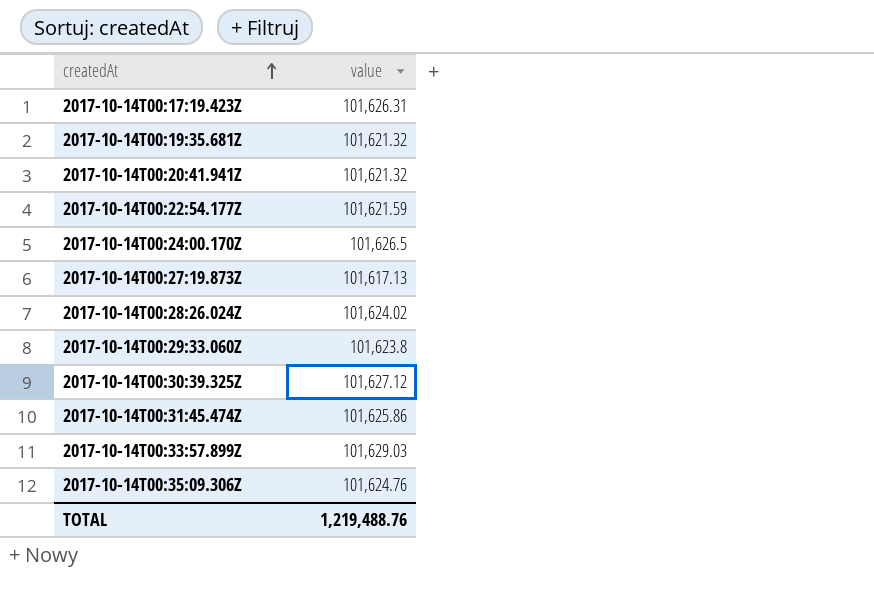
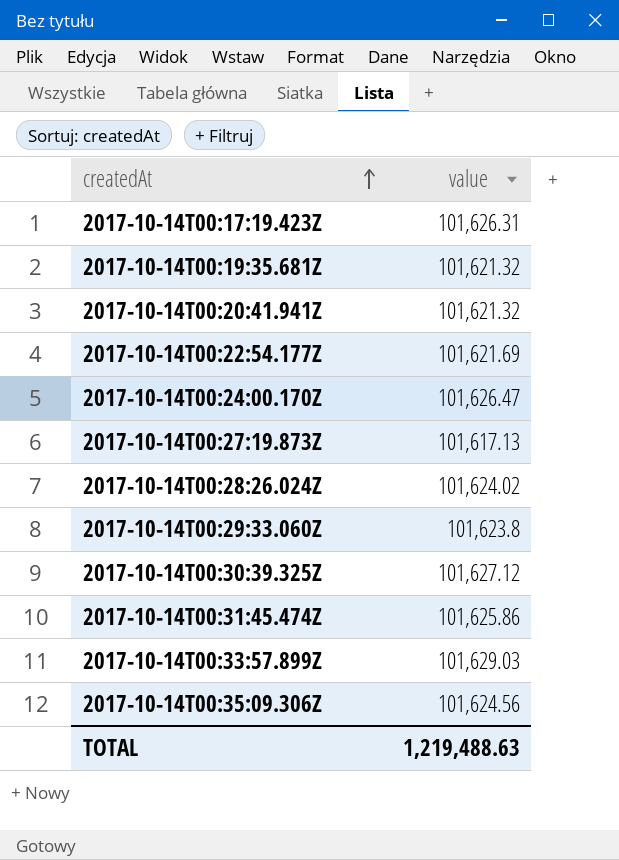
2017-10-14T00:22:54.177Z | value: 101,621.59 -> 101,621.69
2017-10-14T00:24:00.170Z | value: 101,626.5 -> 101,626.47
2017-10-14T00:35:09.306Z | value: 101,624.76 -> 101,624.56
TOTAL | value: 1,219,488.76 -> 1,219,488.63

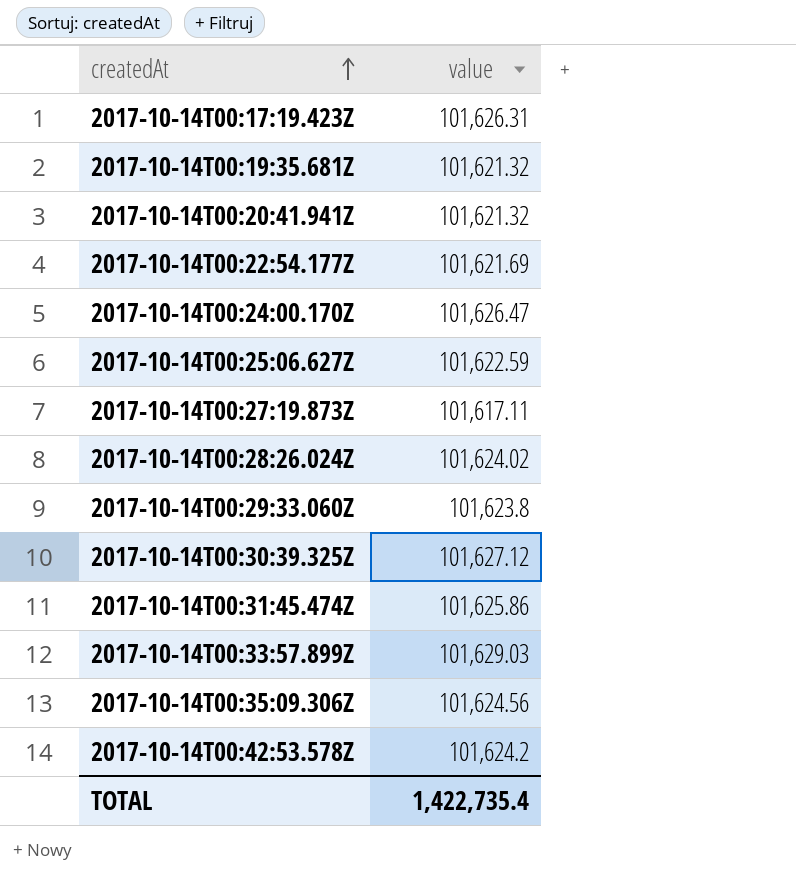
row 2017-10-14T00:25:06.627Z: none -> 101,622.59
2017-10-14T00:27:19.873Z | value: 101,617.13 -> 101,617.11
row 2017-10-14T00:42:53.578Z: none -> 101,624.2
TOTAL | value: 1,219,488.63 -> 1,422,735.4

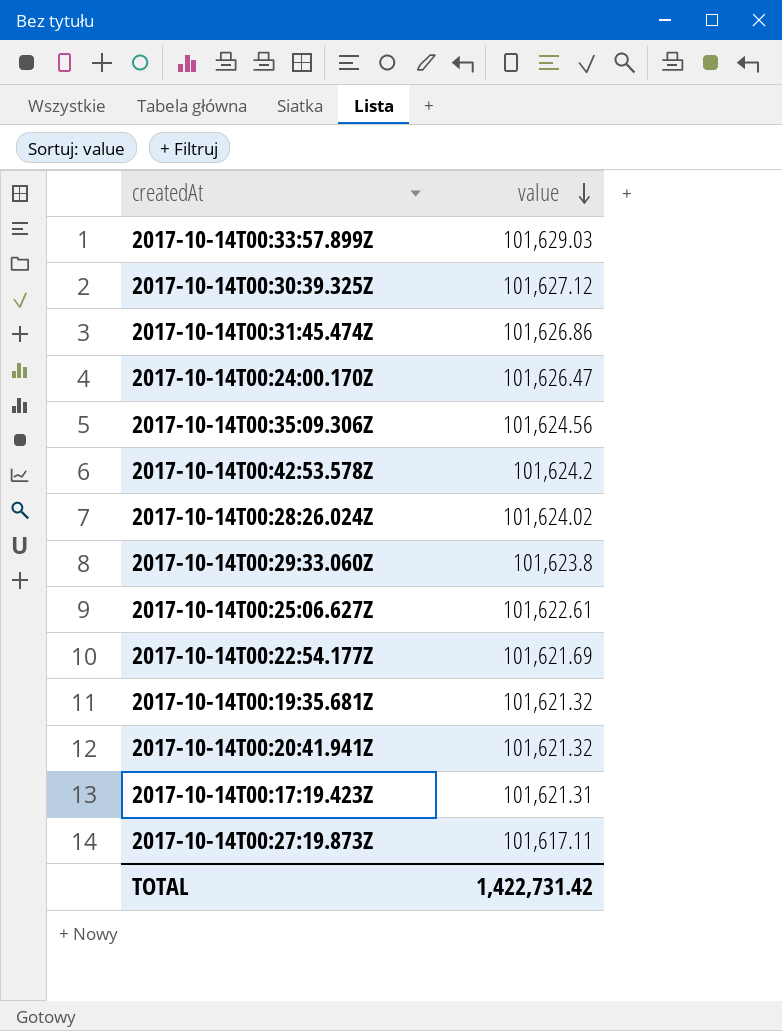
row order: createdAt ascending -> value descending
2017-10-14T00:31:45.474Z | value: 101,625.86 -> 101,626.86
2017-10-14T00:25:06.627Z | value: 101,622.59 -> 101,622.61
2017-10-14T00:17:19.423Z | value: 101,626.31 -> 101,621.31
TOTAL | value: 1,422,735.4 -> 1,422,731.42

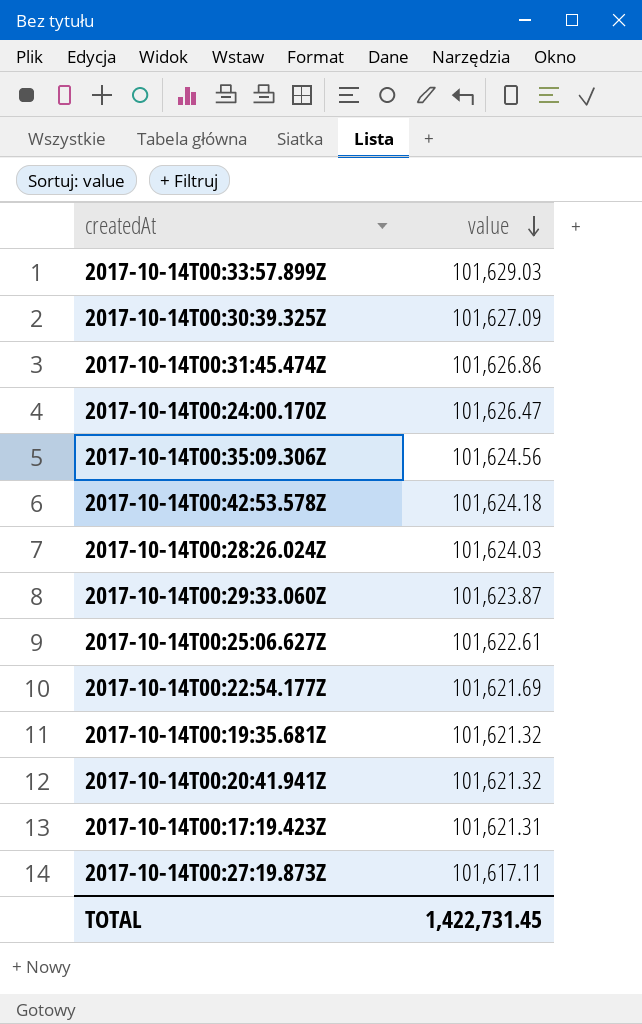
2017-10-14T00:30:39.325Z | value: 101,627.12 -> 101,627.09
2017-10-14T00:42:53.578Z | value: 101,624.2 -> 101,624.18
2017-10-14T00:28:26.024Z | value: 101,624.02 -> 101,624.03
2017-10-14T00:29:33.060Z | value: 101,623.8 -> 101,623.87
TOTAL | value: 1,422,731.42 -> 1,422,731.45

